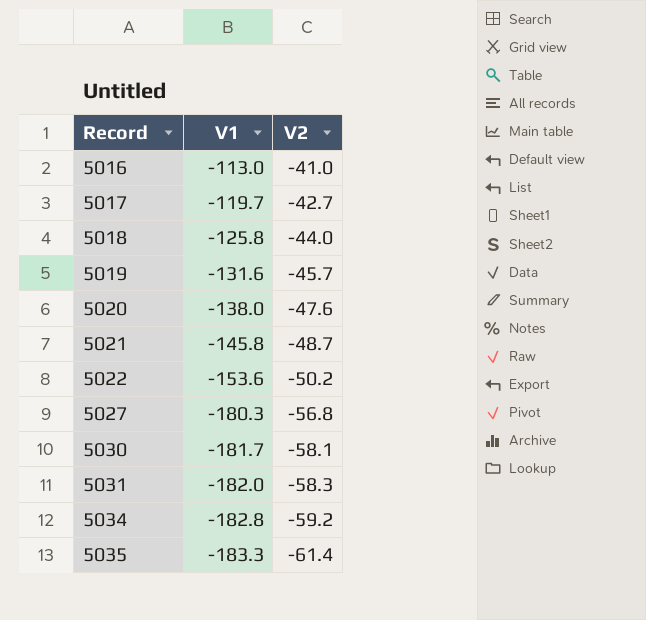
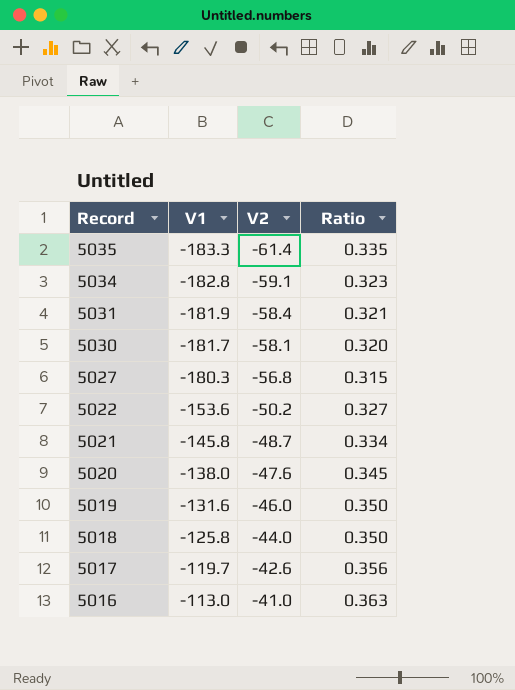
row order: Record ascending -> Record descending
column Ratio | formula: none -> [V2] / [V1]
5034 | V2: -59.2 -> -59.1
5031 | V1: -182.0 -> -181.9
5031 | V2: -58.3 -> -58.4
5019 | V2: -45.7 -> -46.0
5017 | V2: -42.7 -> -42.6

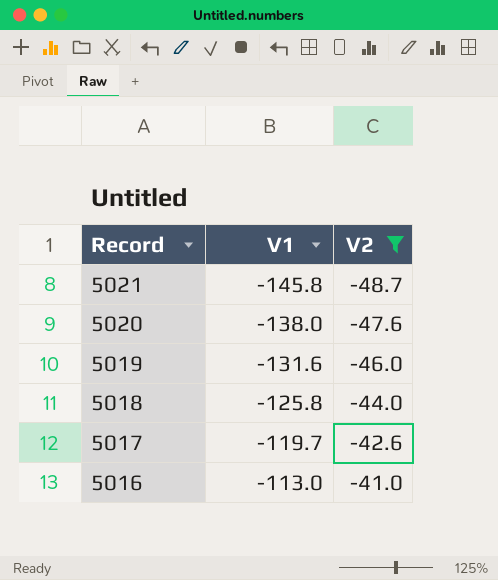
filter: none -> V2 >= -48.7
column Ratio | formula: [V2] / [V1] -> none

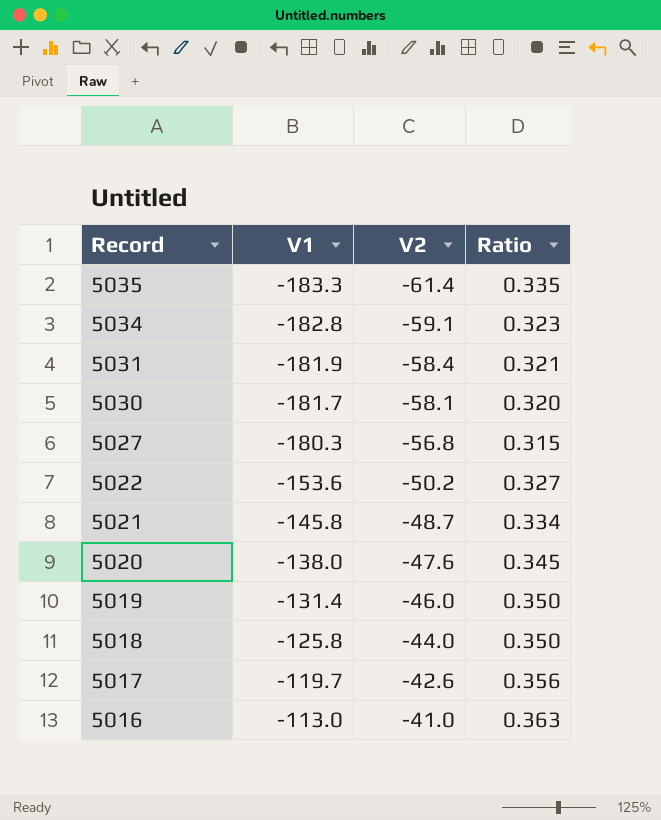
filter: V2 >= -48.7 -> none
column Ratio | formula: none -> [V2] / [V1]
5019 | V1: -131.6 -> -131.4

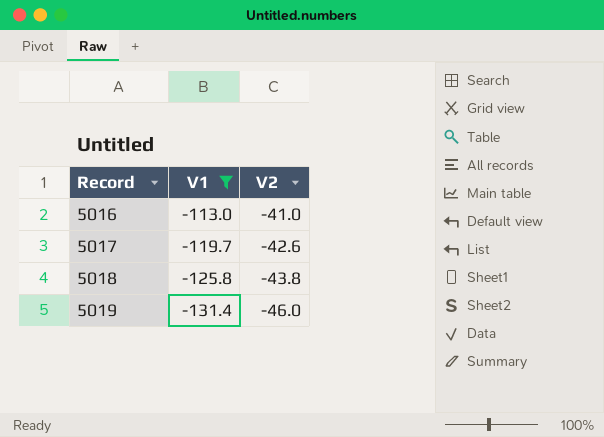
filter: none -> V1 >= -131.4
row order: Record descending -> Record ascending
column Ratio | formula: [V2] / [V1] -> none
5018 | V2: -44.0 -> -43.8

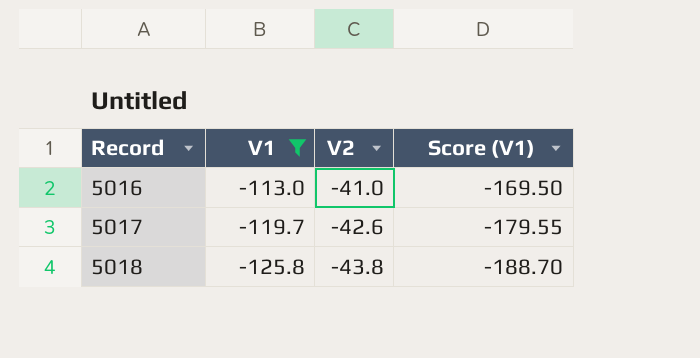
column Score (V1) | formula: none -> [V1] * 1.5
row 5019: -131.4 | -46.0 -> none

